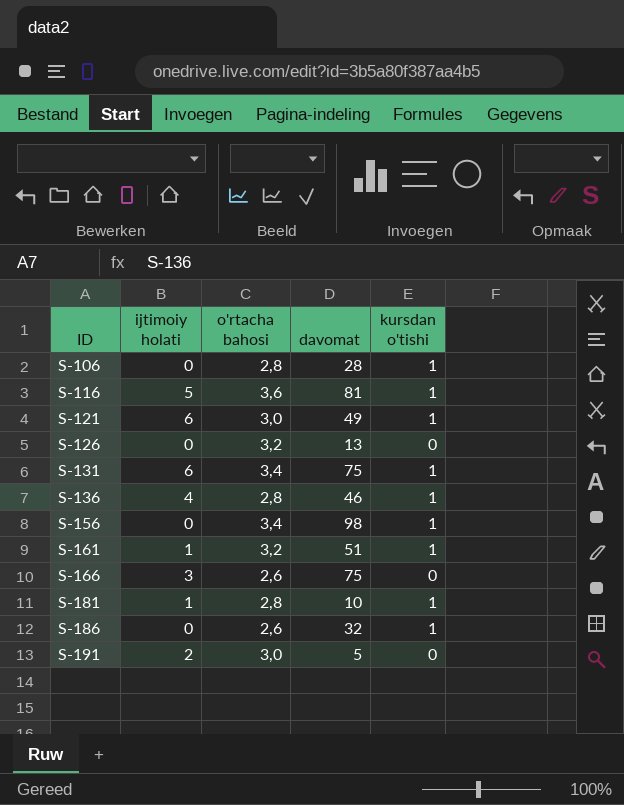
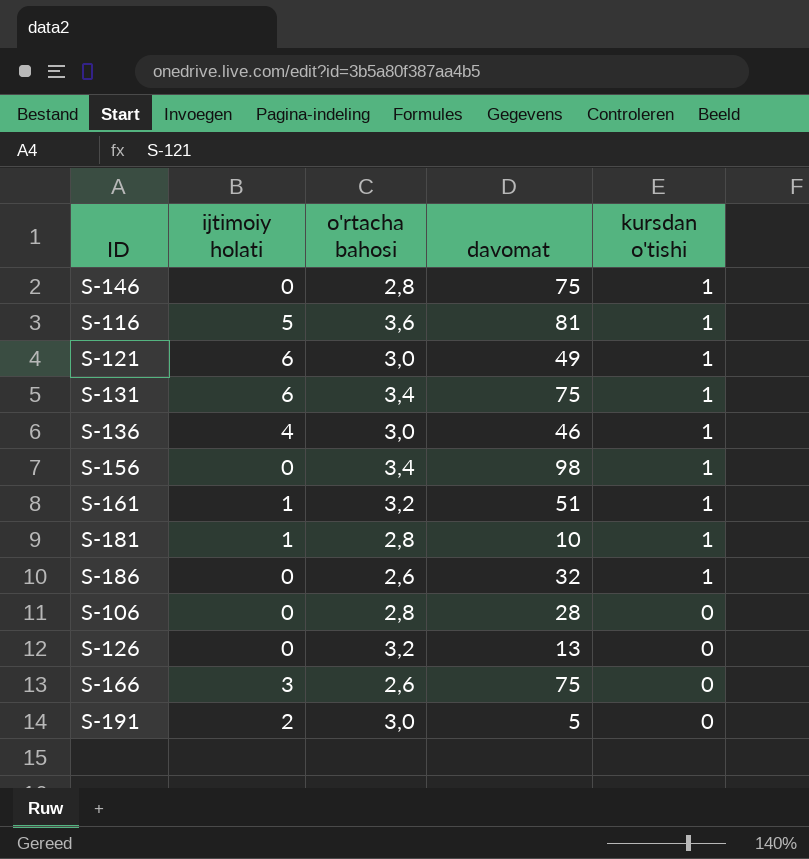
row order: ID ascending -> kursdan o'tishi descending
row S-146: none -> 0 | 2,8 | 75 | 1
S-136 | o'rtacha bahosi: 2,8 -> 3,0
S-106 | kursdan o'tishi: 1 -> 0

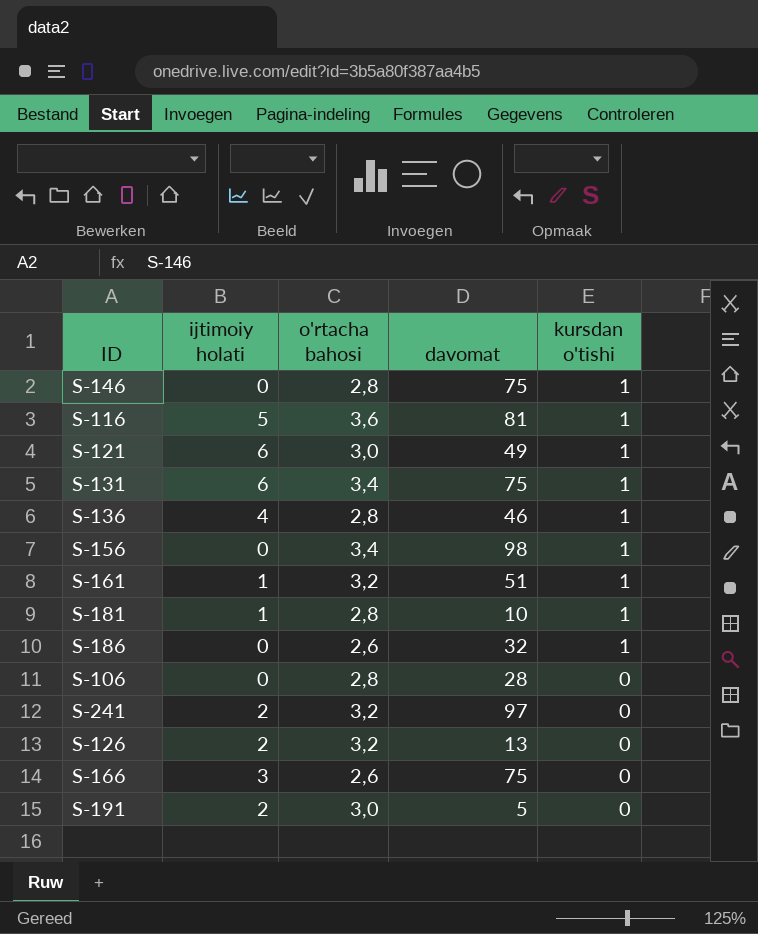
S-136 | o'rtacha bahosi: 3,0 -> 2,8
row S-241: none -> 2 | 3,2 | 97 | 0
S-126 | ijtimoiy holati: 0 -> 2

